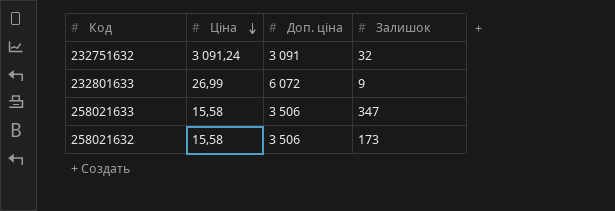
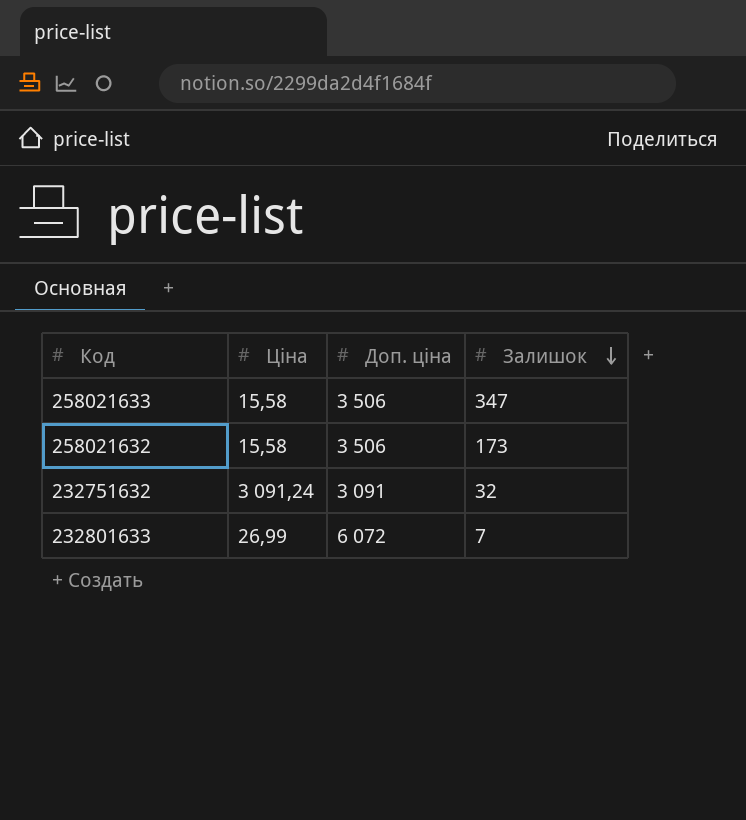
row order: Ціна descending -> Залишок descending
232801633 | Залишок: 9 -> 7

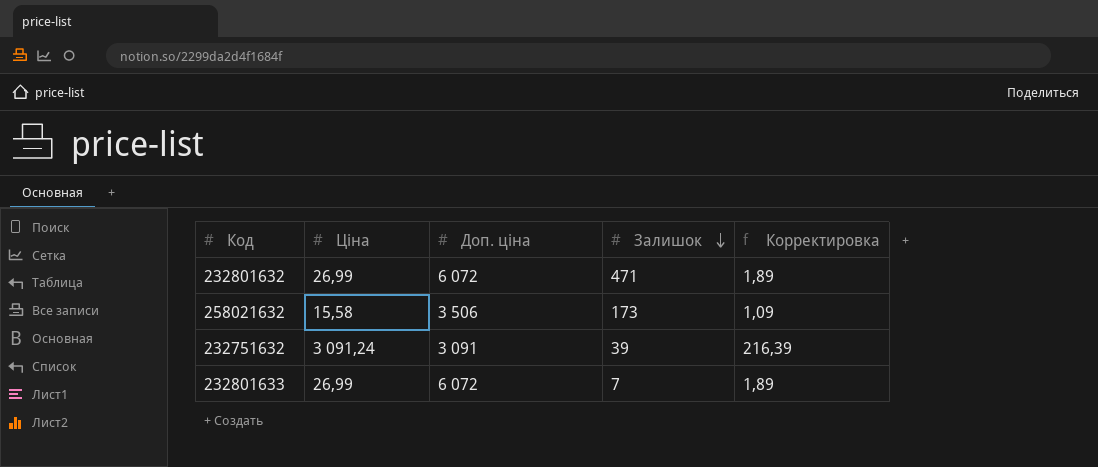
column Корректировка | formula: none -> [Ціна] * 0,07
row 258021633: 15,58 | 3 506 | 347 -> none
row 232801632: none -> 26,99 | 6 072 | 471 | 1,89
232751632 | Залишок: 32 -> 39

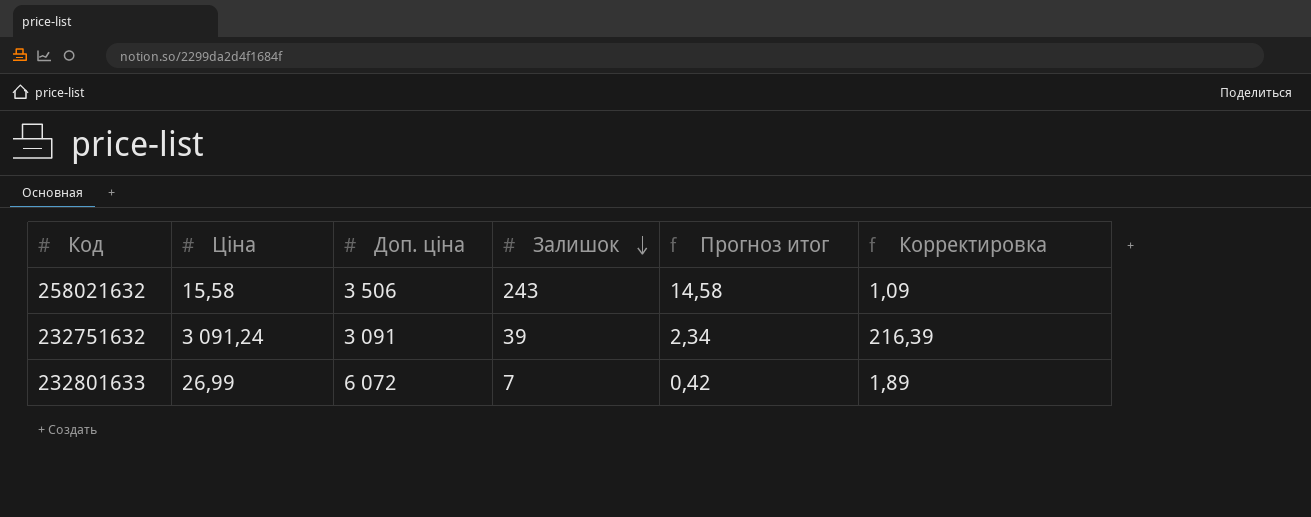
column Прогноз итог | formula: none -> [Залишок] * 0,06
row 232801632: 26,99 | 6 072 | 471 | 1,89 -> none
258021632 | Залишок: 173 -> 243

